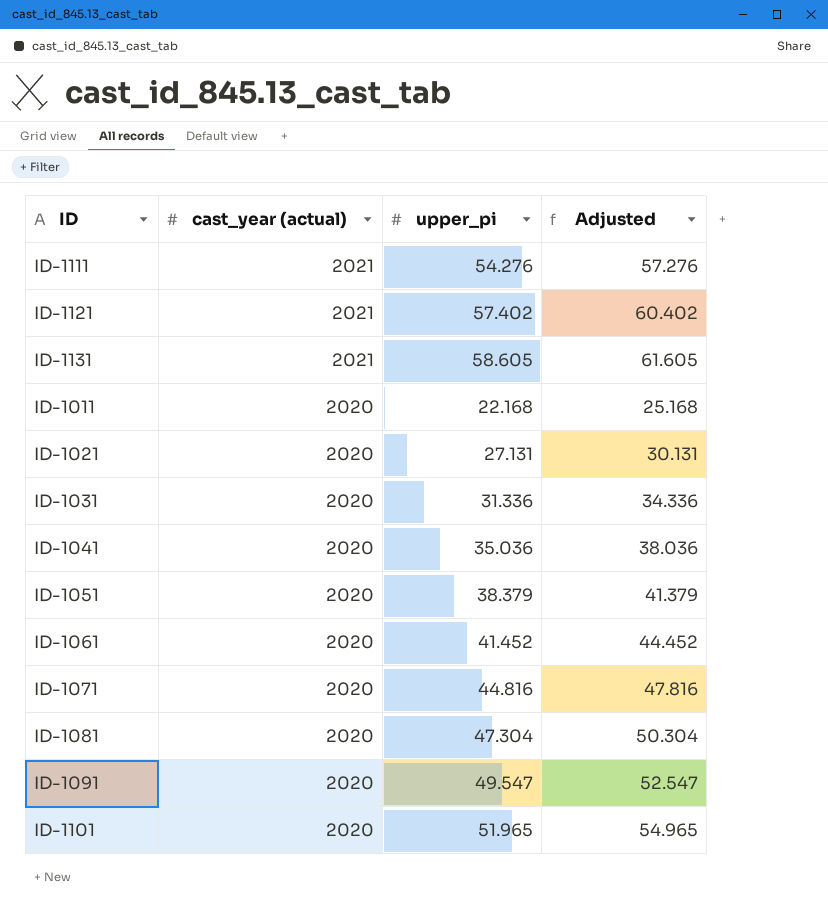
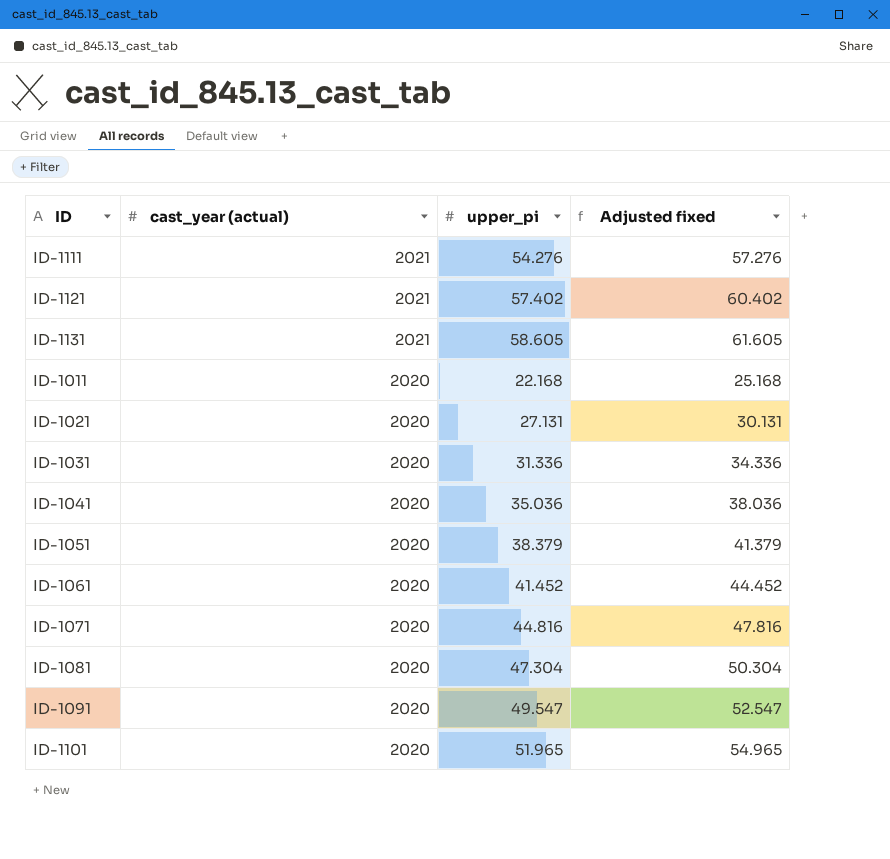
column name: Adjusted -> Adjusted fixed

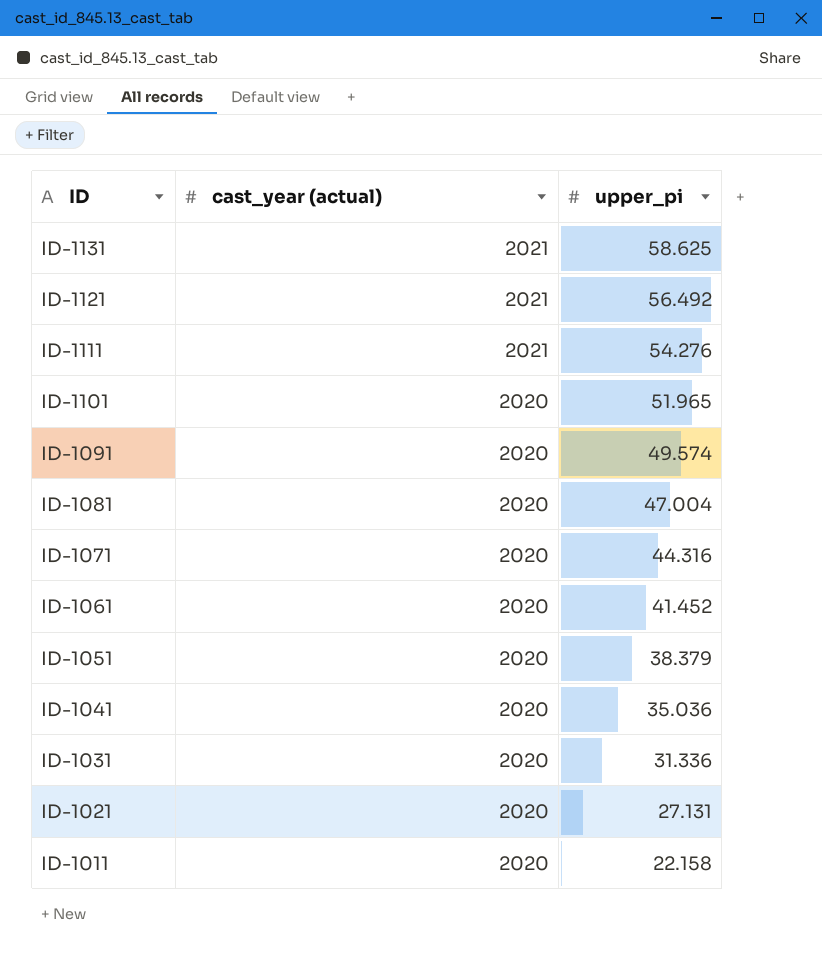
row order: cast_year (actual) descending -> ID descending
column Adjusted fixed | formula: [upper_pi] + 3 -> none
ID-1131 | upper_pi: 58.605 -> 58.625
ID-1121 | upper_pi: 57.402 -> 56.492
ID-1091 | upper_pi: 49.547 -> 49.574
ID-1081 | upper_pi: 47.304 -> 47.004
ID-1071 | upper_pi: 44.816 -> 44.316
ID-1011 | upper_pi: 22.168 -> 22.158

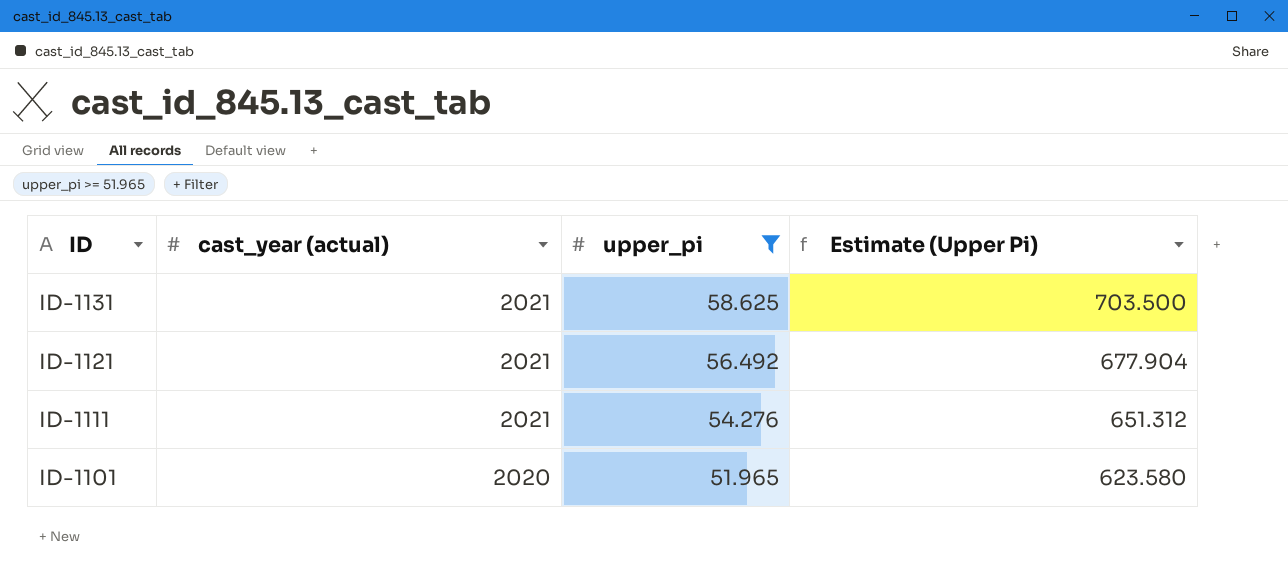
filter: none -> upper_pi >= 51.965
column Estimate (Upper Pi) | formula: none -> [upper_pi] * 12

